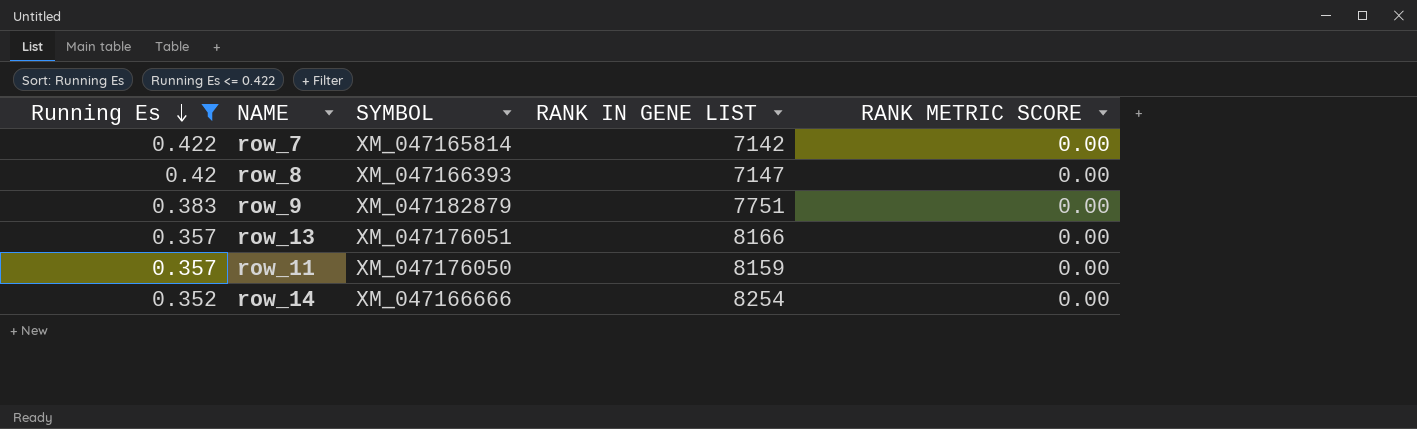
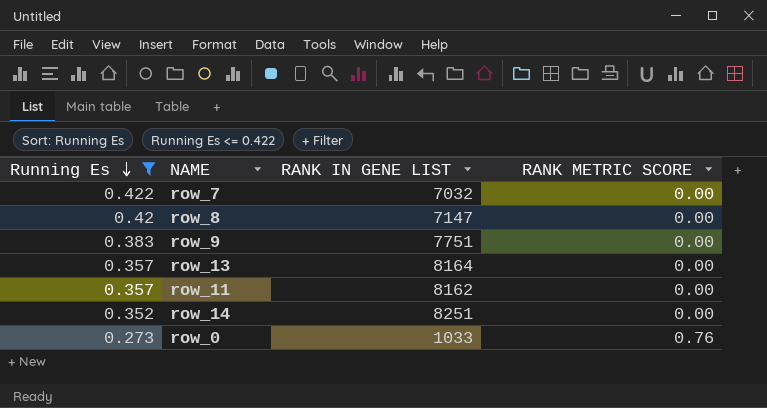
column SYMBOL | position: 3 -> none
row_7 | RANK IN GENE LIST: 7142 -> 7032
row_13 | RANK IN GENE LIST: 8166 -> 8164
row_11 | RANK IN GENE LIST: 8159 -> 8162
row_14 | RANK IN GENE LIST: 8254 -> 8251
row row_0: none -> 0.273 | 1033 | 0.76

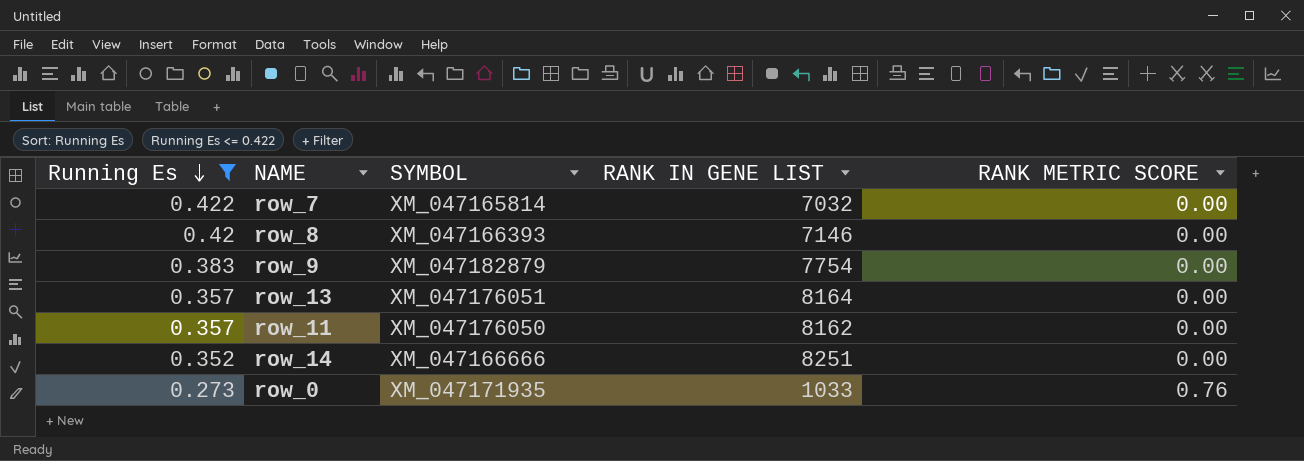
column SYMBOL | position: none -> 3
row_8 | RANK IN GENE LIST: 7147 -> 7146
row_9 | RANK IN GENE LIST: 7751 -> 7754

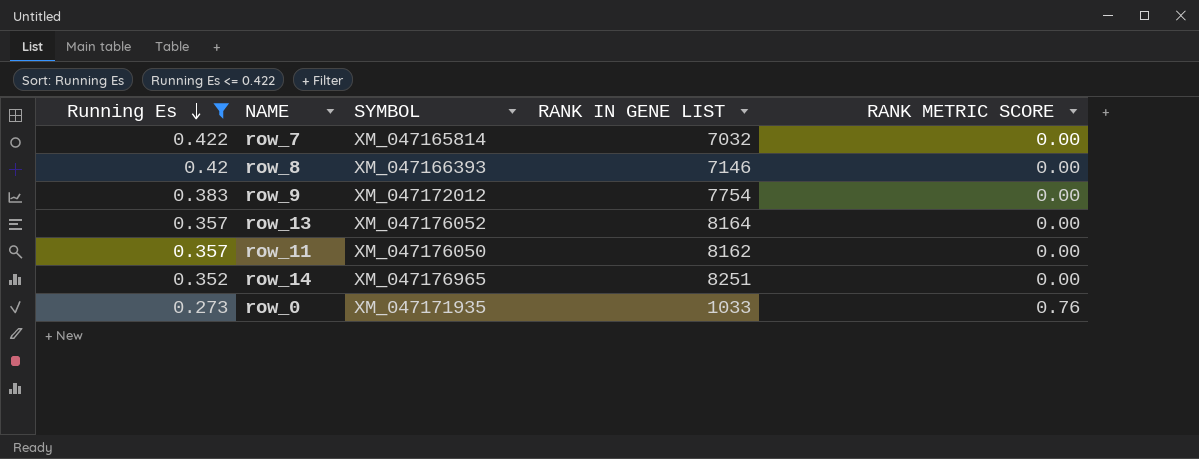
row_9 | SYMBOL: XM_047182879 -> XM_047172012
row_13 | SYMBOL: XM_047176051 -> XM_047176052
row_14 | SYMBOL: XM_047166666 -> XM_047176965

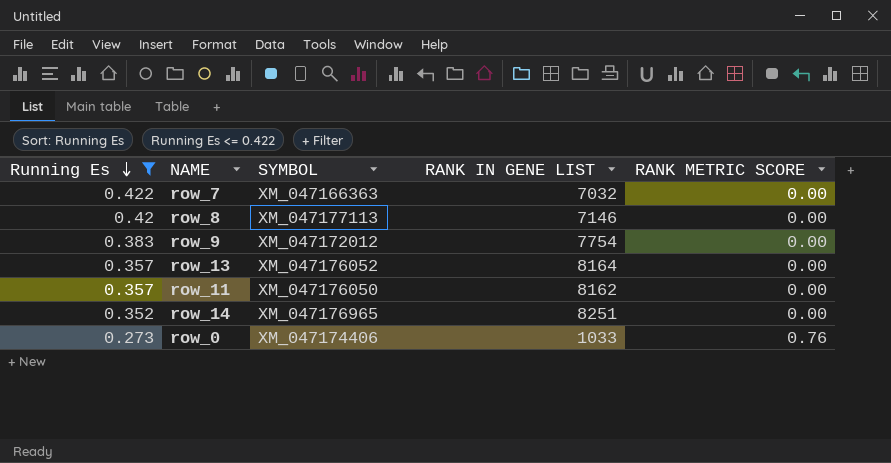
row_7 | SYMBOL: XM_047165814 -> XM_047166363
row_8 | SYMBOL: XM_047166393 -> XM_047177113
row_0 | SYMBOL: XM_047171935 -> XM_047174406

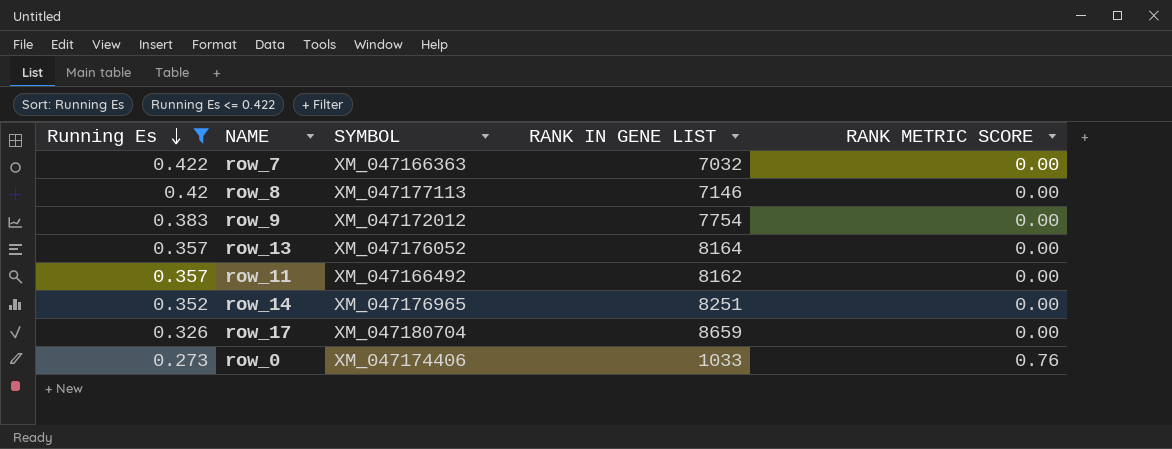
row_11 | SYMBOL: XM_047176050 -> XM_047166492
row row_17: none -> 0.326 | XM_047180704 | 8659 | 0.00

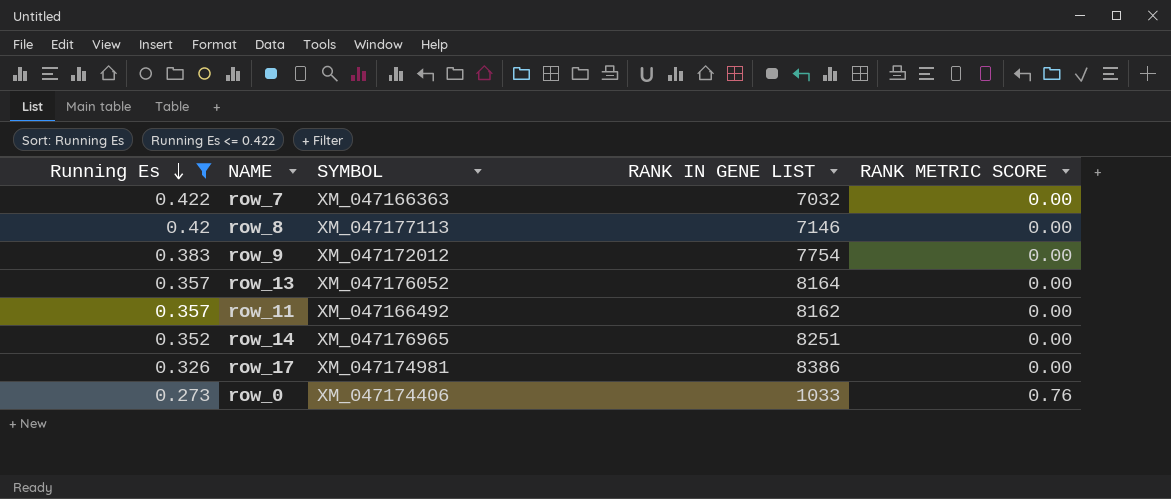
row_17 | SYMBOL: XM_047180704 -> XM_047174981
row_17 | RANK IN GENE LIST: 8659 -> 8386

